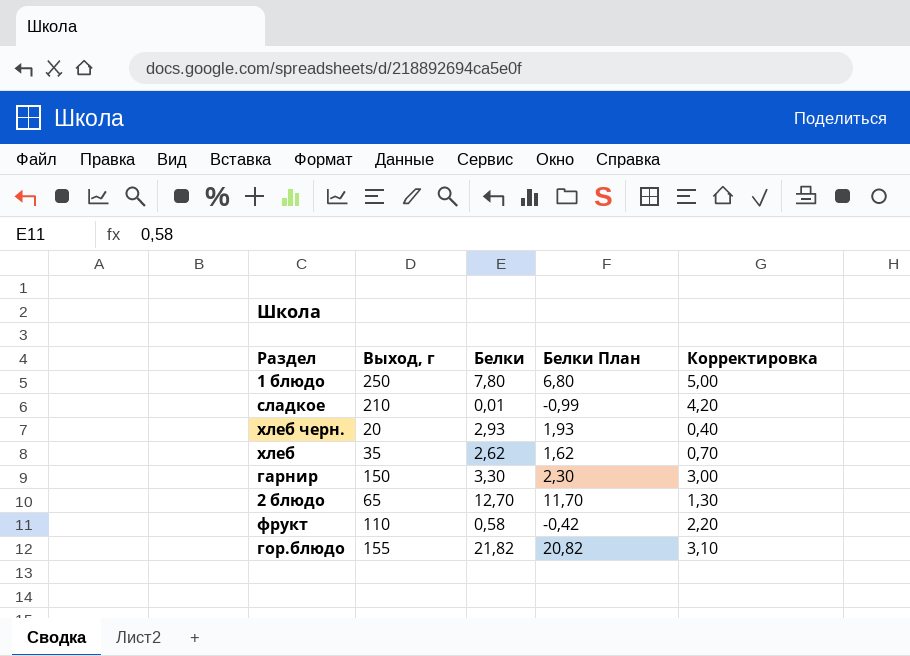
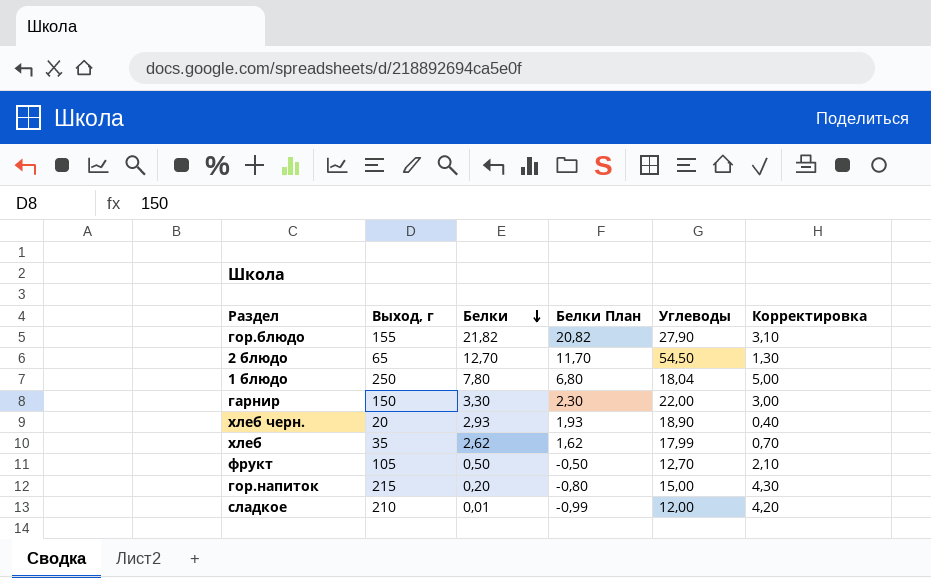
row order: none -> Белки descending
column Углеводы | position: none -> 5
фрукт | Выход, г: 110 -> 105
фрукт | Белки: 0,58 -> 0,50
фрукт | Белки План: -0,42 -> -0,50
фрукт | Корректировка: 2,20 -> 2,10
row гор.напиток: none -> 215 | 0,20 | -0,80 | 15,00 | 4,30

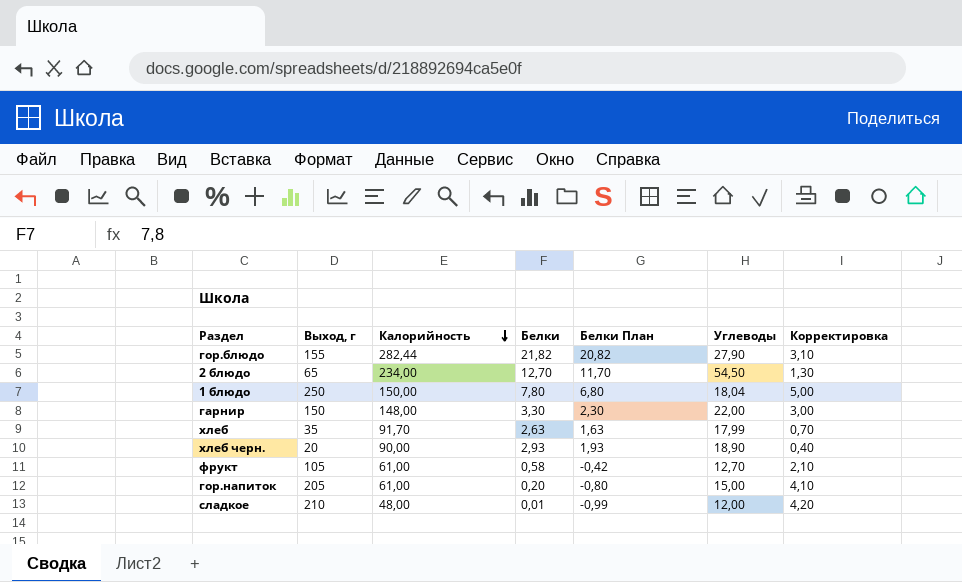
row order: Белки descending -> Калорийность descending
column Калорийность | position: none -> 3
хлеб | Белки: 2,62 -> 2,63
хлеб | Белки План: 1,62 -> 1,63
фрукт | Белки: 0,50 -> 0,58
фрукт | Белки План: -0,50 -> -0,42
гор.напиток | Выход, г: 215 -> 205
гор.напиток | Корректировка: 4,30 -> 4,10

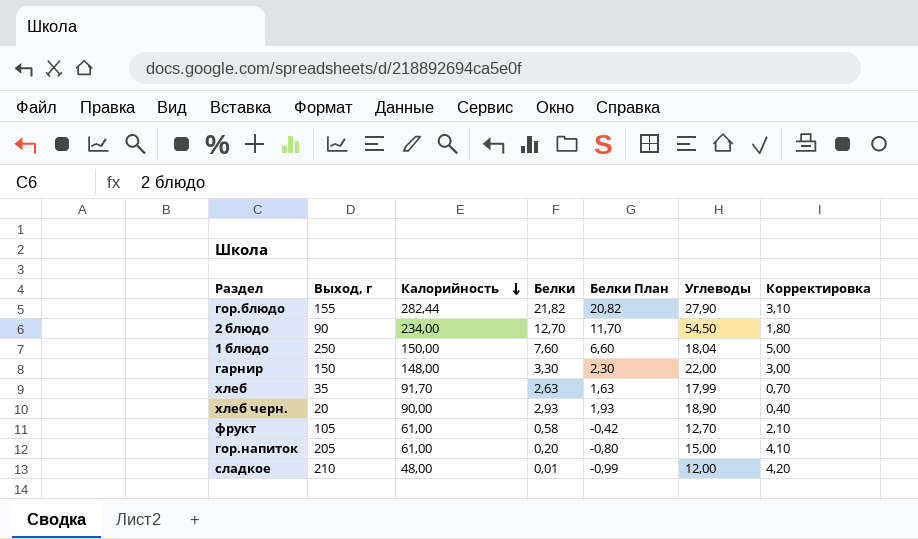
2 блюдо | Выход, г: 65 -> 90
2 блюдо | Корректировка: 1,30 -> 1,80
1 блюдо | Белки: 7,80 -> 7,60
1 блюдо | Белки План: 6,80 -> 6,60

